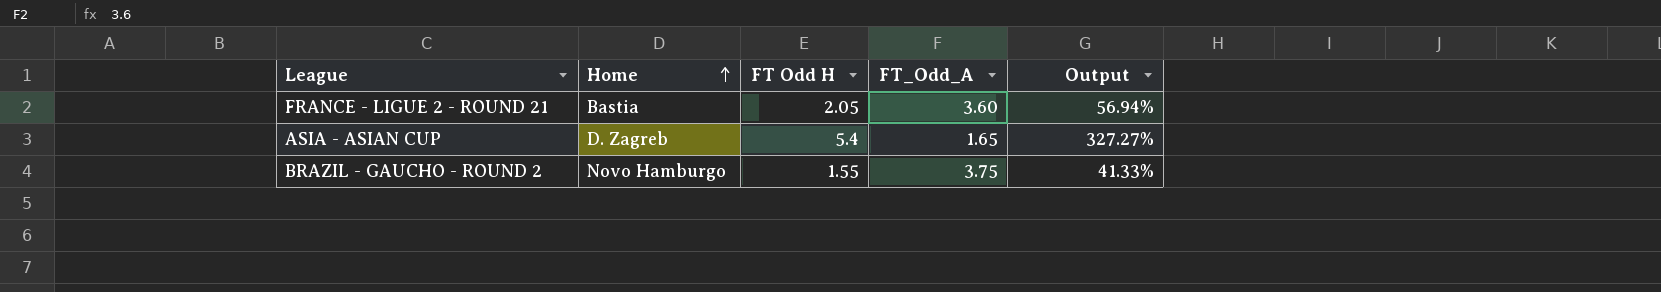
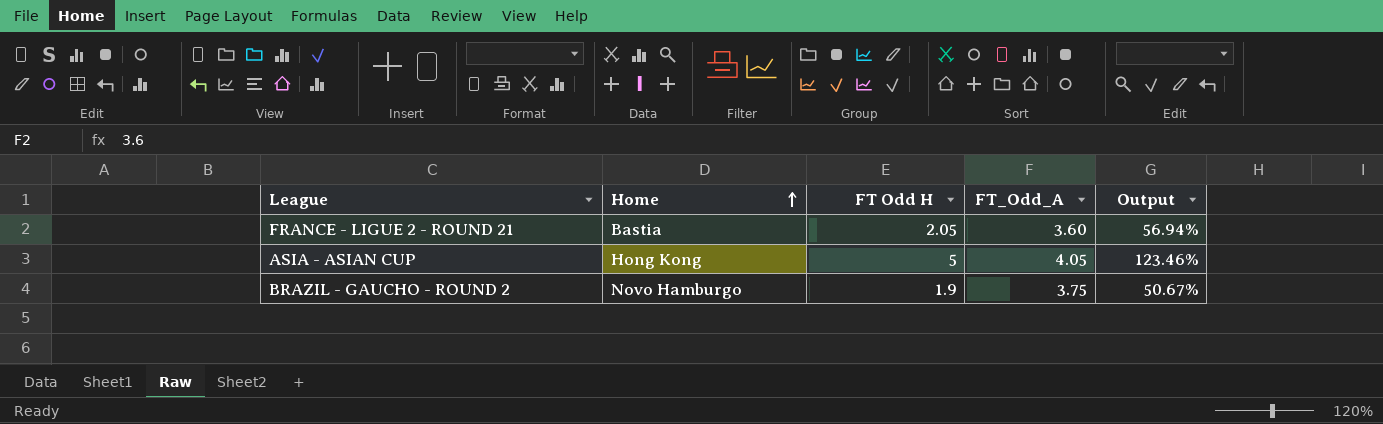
ASIA - ASIAN CUP | Home: D. Zagreb -> Hong Kong
ASIA - ASIAN CUP | FT Odd H: 5.4 -> 5
ASIA - ASIAN CUP | FT_Odd_A: 1.65 -> 4.05
ASIA - ASIAN CUP | Output: 327.27% -> 123.46%
BRAZIL - GAUCHO - ROUND 2 | FT Odd H: 1.55 -> 1.9
BRAZIL - GAUCHO - ROUND 2 | Output: 41.33% -> 50.67%

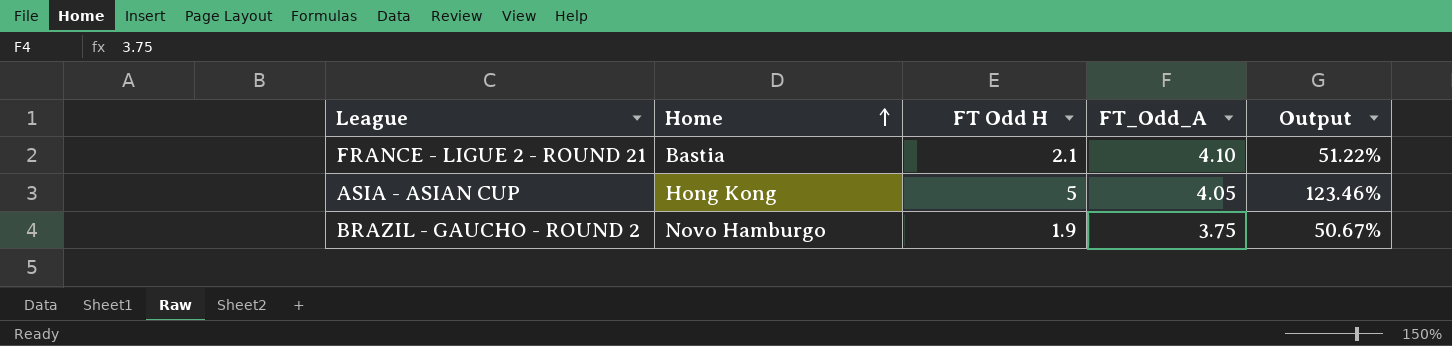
FRANCE - LIGUE 2 - ROUND 21 | FT Odd H: 2.05 -> 2.1
FRANCE - LIGUE 2 - ROUND 21 | FT_Odd_A: 3.60 -> 4.10
FRANCE - LIGUE 2 - ROUND 21 | Output: 56.94% -> 51.22%

